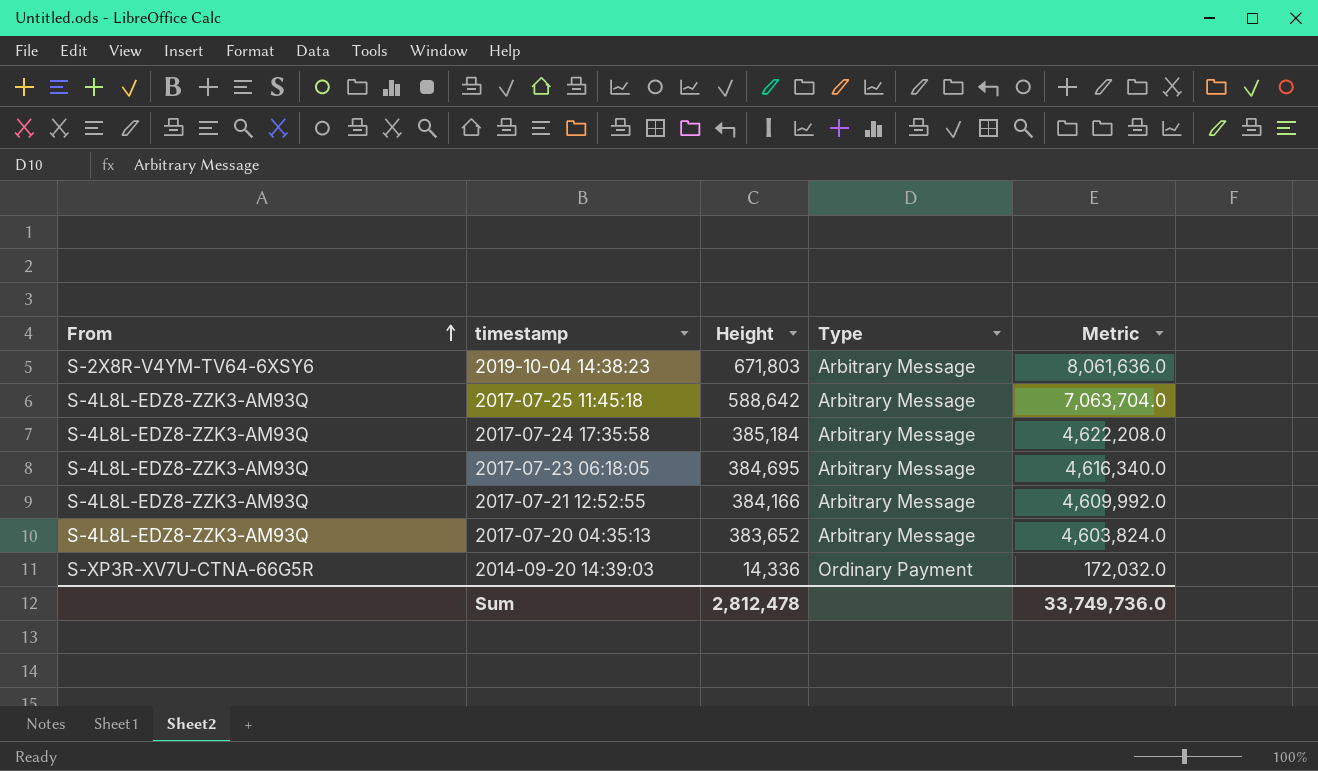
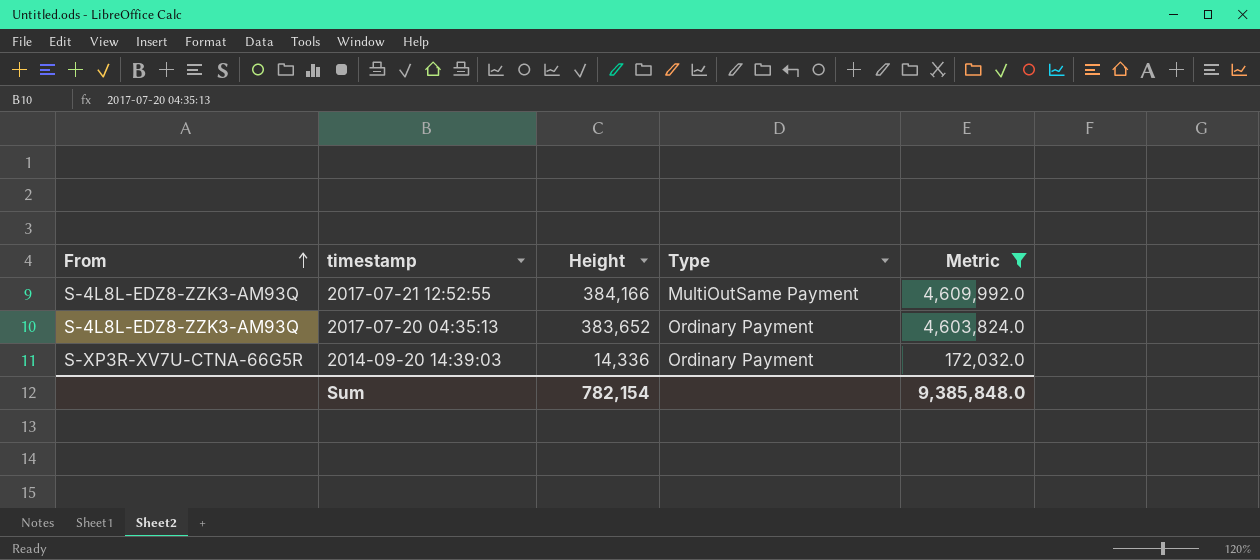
filter: none -> Metric <= 4,609,992.0
2017-07-21 12:52:55 | Type: Arbitrary Message -> MultiOutSame Payment
2017-07-20 04:35:13 | Type: Arbitrary Message -> Ordinary Payment
Sum | Height: 2,812,478 -> 782,154
Sum | Metric: 33,749,736.0 -> 9,385,848.0

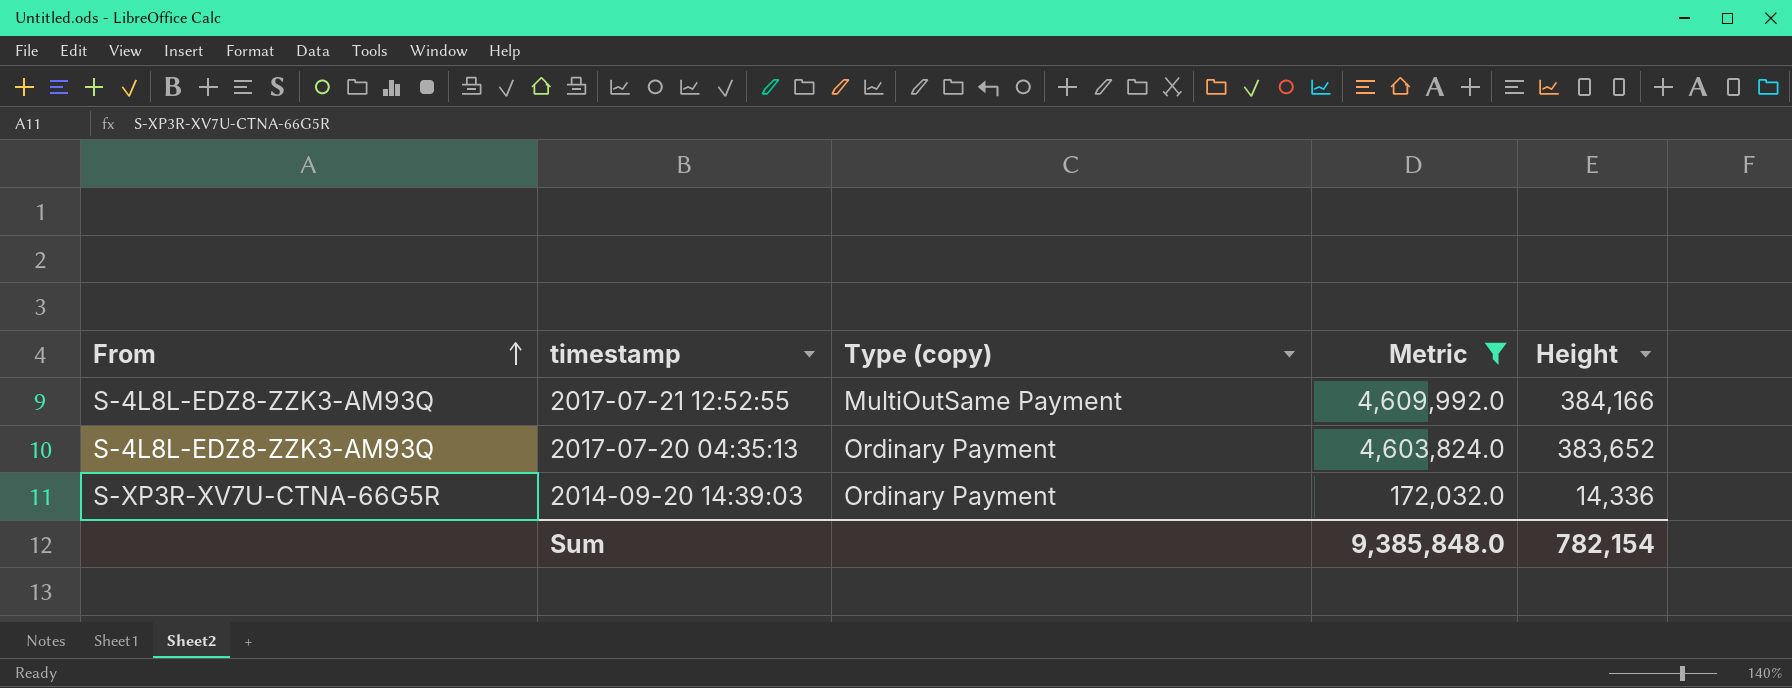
column name: Type -> Type (copy)
column Height | position: 3 -> 5

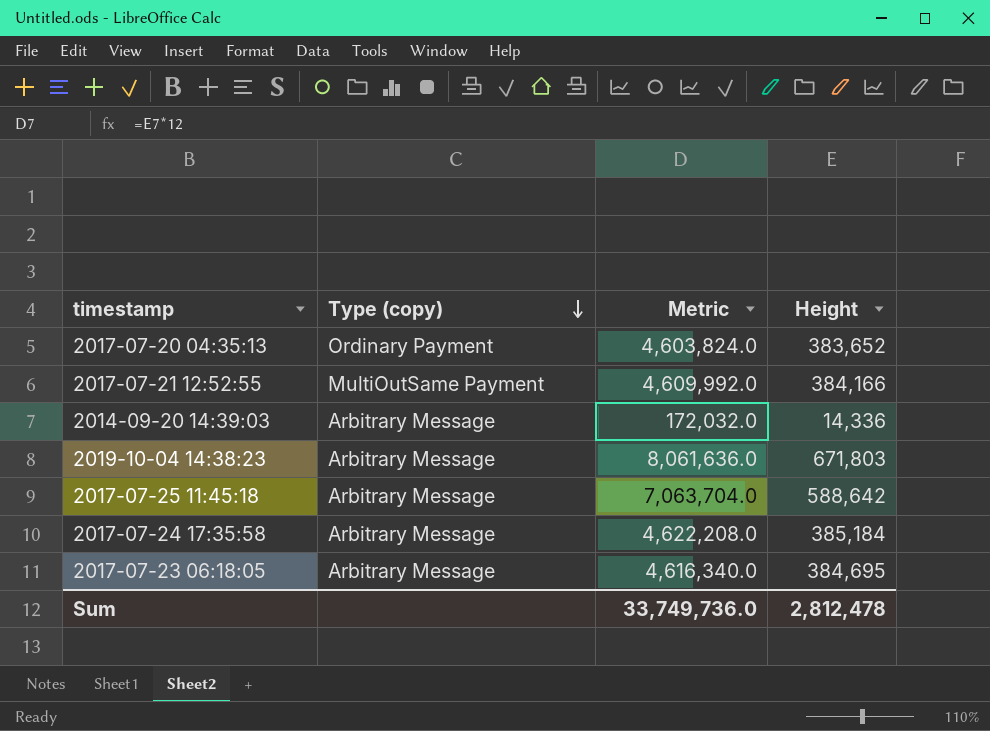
filter: Metric <= 4,609,992.0 -> none
row order: From ascending -> Type (copy) descending
column From | position: 1 -> none
2014-09-20 14:39:03 | Type (copy): Ordinary Payment -> Arbitrary Message
Sum | Metric: 9,385,848.0 -> 33,749,736.0
Sum | Height: 782,154 -> 2,812,478

